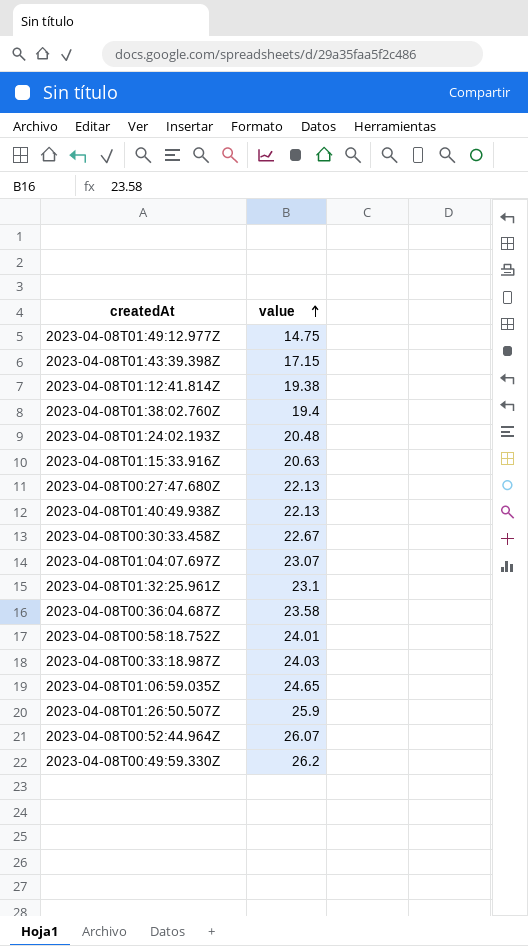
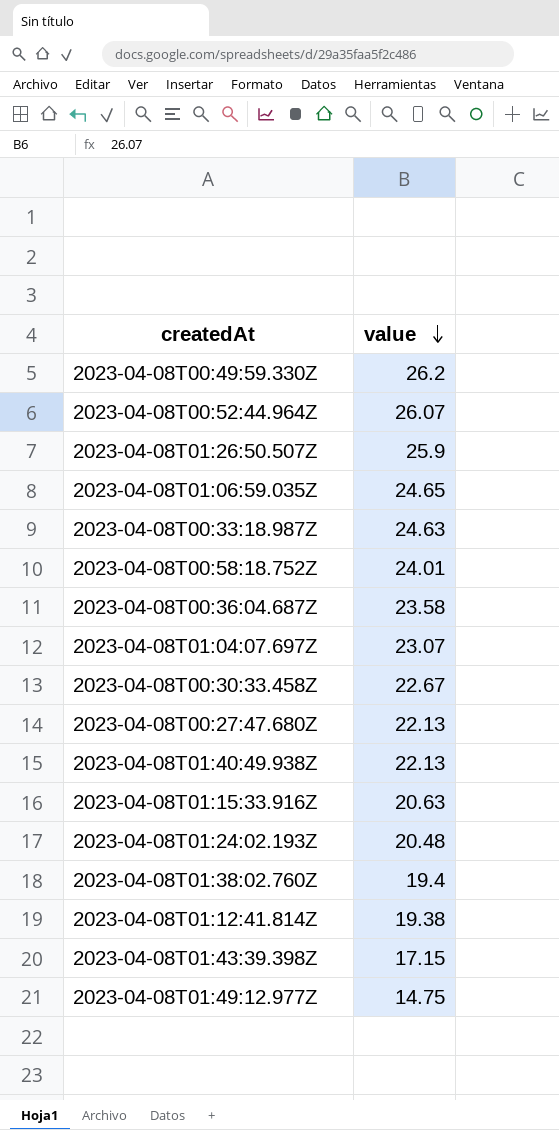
row order: value ascending -> value descending
row 2023-04-08T01:32:25.961Z: 23.1 -> none
2023-04-08T00:33:18.987Z | value: 24.03 -> 24.63

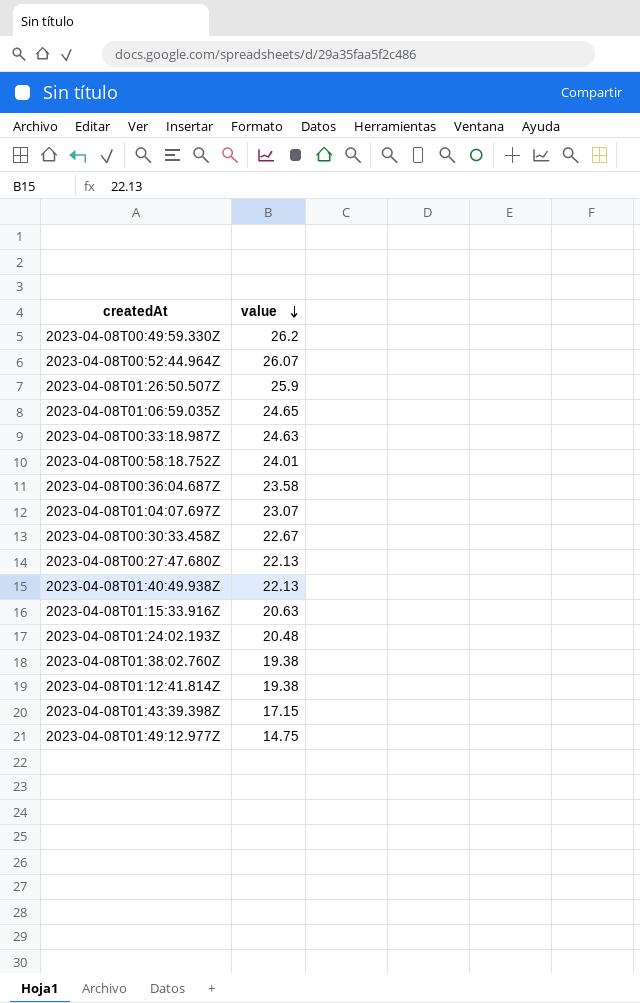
2023-04-08T01:38:02.760Z | value: 19.4 -> 19.38

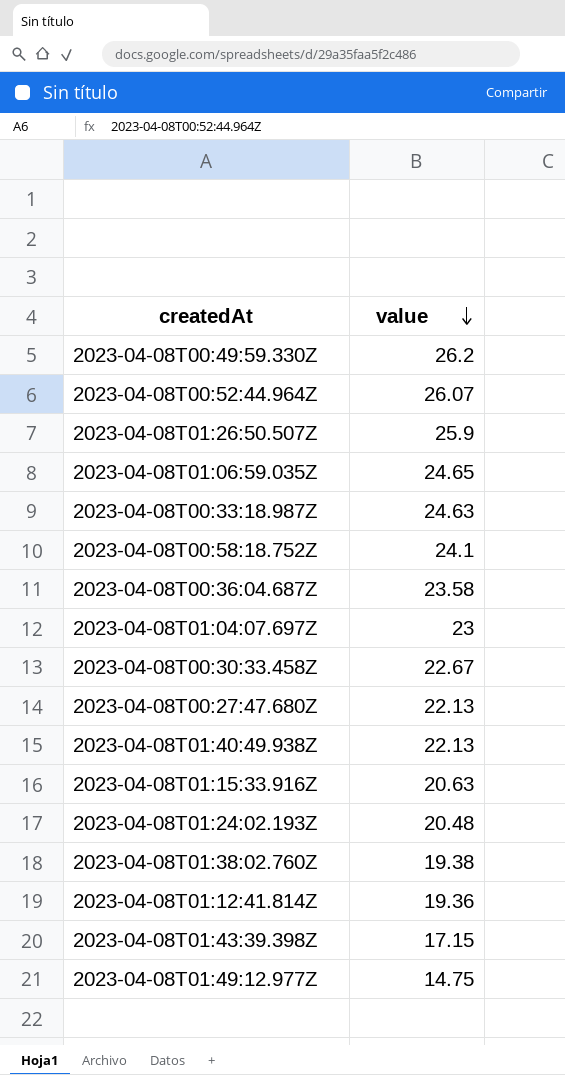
2023-04-08T00:58:18.752Z | value: 24.01 -> 24.1
2023-04-08T01:04:07.697Z | value: 23.07 -> 23
2023-04-08T01:12:41.814Z | value: 19.38 -> 19.36

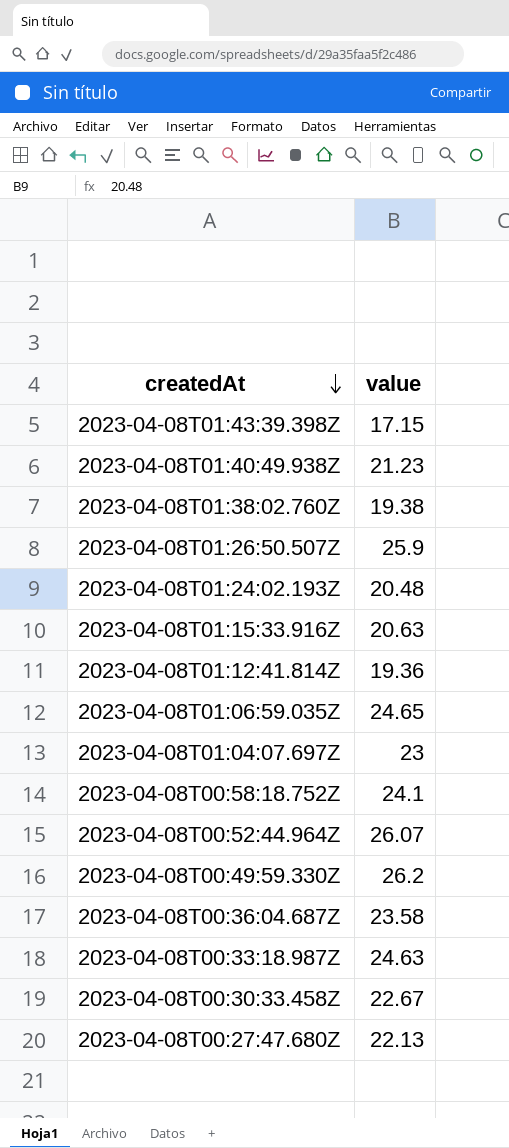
row order: value descending -> createdAt descending
row 2023-04-08T01:49:12.977Z: 14.75 -> none
2023-04-08T01:40:49.938Z | value: 22.13 -> 21.23

